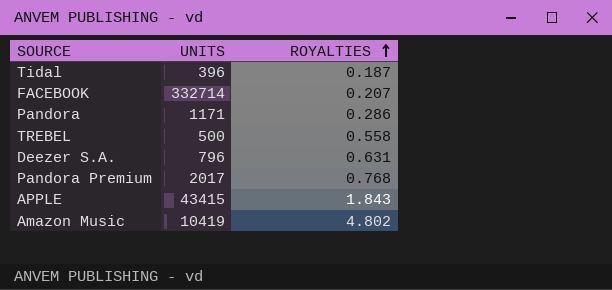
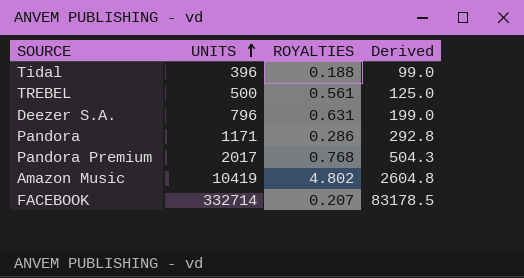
row order: ROYALTIES ascending -> UNITS ascending
column Derived | formula: none -> [UNITS] * 0.25
row APPLE: 43415 | 1.843 -> none
Tidal | ROYALTIES: 0.187 -> 0.188
TREBEL | ROYALTIES: 0.558 -> 0.561

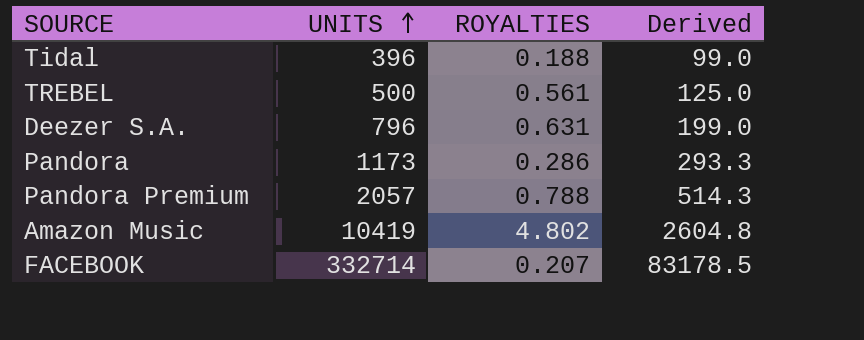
Pandora | UNITS: 1171 -> 1173
Pandora | Derived: 292.8 -> 293.3
Pandora Premium | UNITS: 2017 -> 2057
Pandora Premium | ROYALTIES: 0.768 -> 0.788
Pandora Premium | Derived: 504.3 -> 514.3

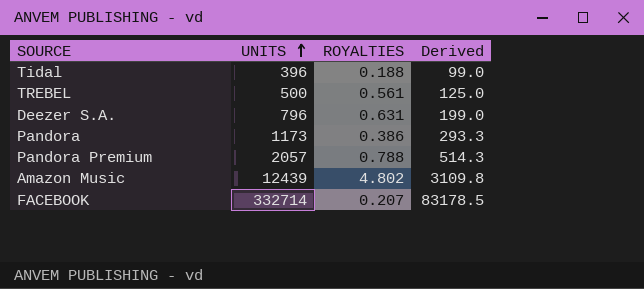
Pandora | ROYALTIES: 0.286 -> 0.386
Amazon Music | UNITS: 10419 -> 12439
Amazon Music | Derived: 2604.8 -> 3109.8

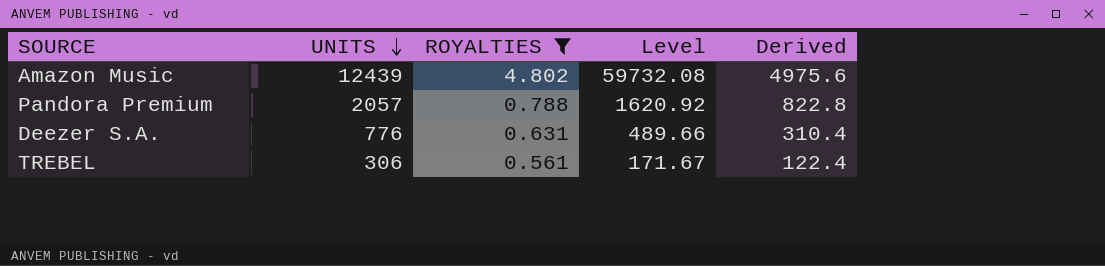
filter: none -> ROYALTIES >= 0.561
row order: UNITS ascending -> UNITS descending
column Level | formula: none -> [UNITS] * [ROYALTIES]
column Derived | formula: [UNITS] * 0.25 -> [UNITS] * 0.4
Deezer S.A. | UNITS: 796 -> 776
TREBEL | UNITS: 500 -> 306

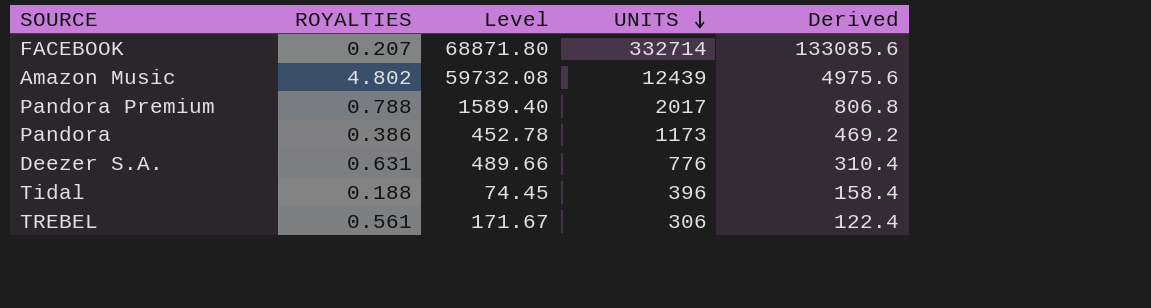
filter: ROYALTIES >= 0.561 -> none
column UNITS | position: 2 -> 4
Pandora Premium | Level: 1620.92 -> 1589.40
Pandora Premium | UNITS: 2057 -> 2017
Pandora Premium | Derived: 822.8 -> 806.8

